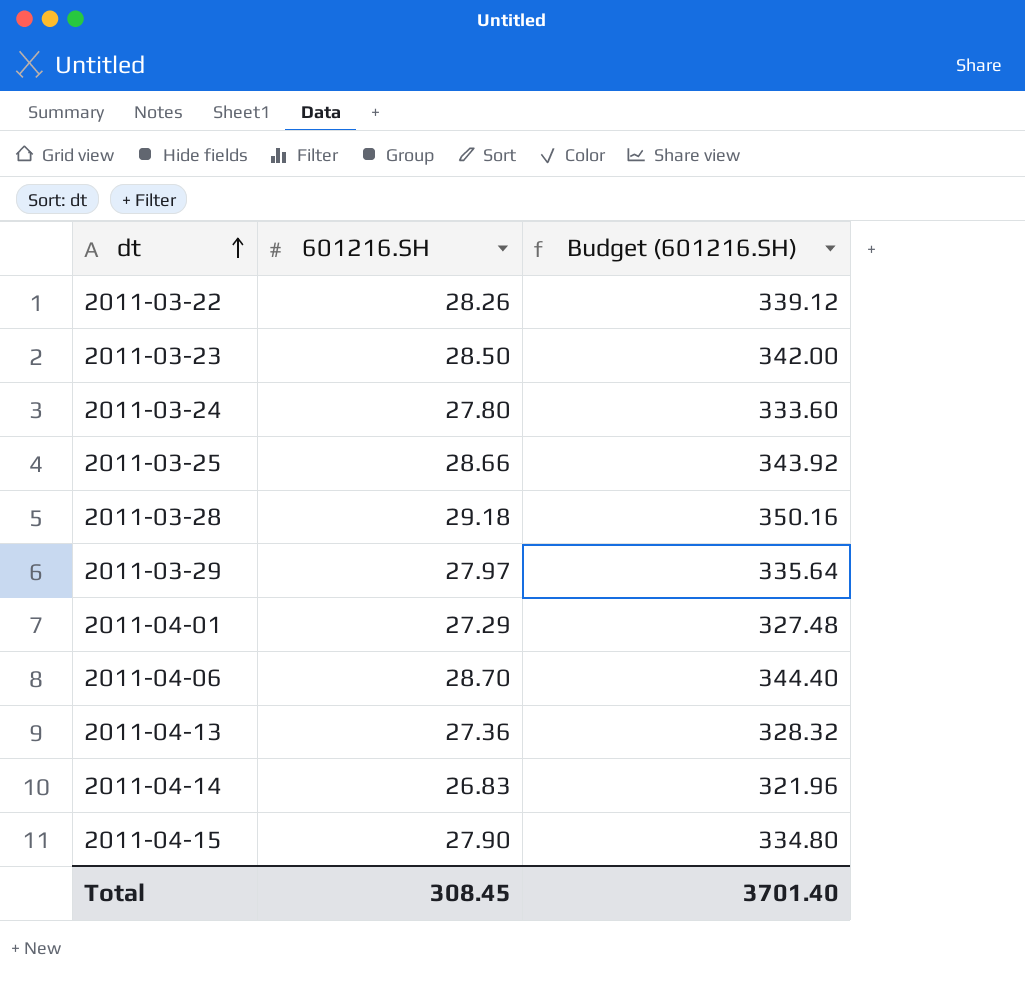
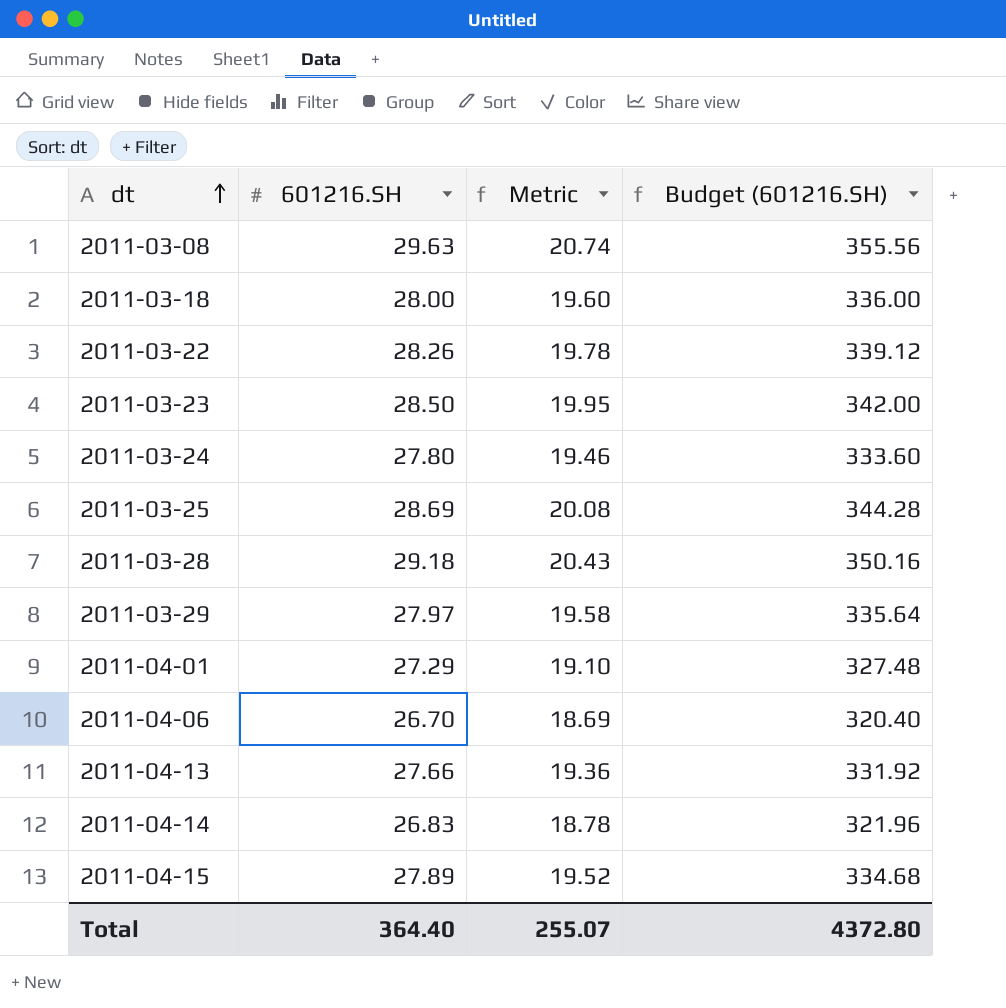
column Metric | formula: none -> [601216.SH] * 0.7
row 2011-03-08: none -> 29.63 | 20.74 | 355.56
row 2011-03-18: none -> 28.00 | 19.60 | 336.00
2011-03-25 | 601216.SH: 28.66 -> 28.69
2011-03-25 | Budget (601216.SH): 343.92 -> 344.28
2011-04-06 | 601216.SH: 28.70 -> 26.70
2011-04-06 | Budget (601216.SH): 344.40 -> 320.40
2011-04-13 | 601216.SH: 27.36 -> 27.66
2011-04-13 | Budget (601216.SH): 328.32 -> 331.92
2011-04-15 | 601216.SH: 27.90 -> 27.89
2011-04-15 | Budget (601216.SH): 334.80 -> 334.68
Total | 601216.SH: 308.45 -> 364.40
Total | Budget (601216.SH): 3701.40 -> 4372.80

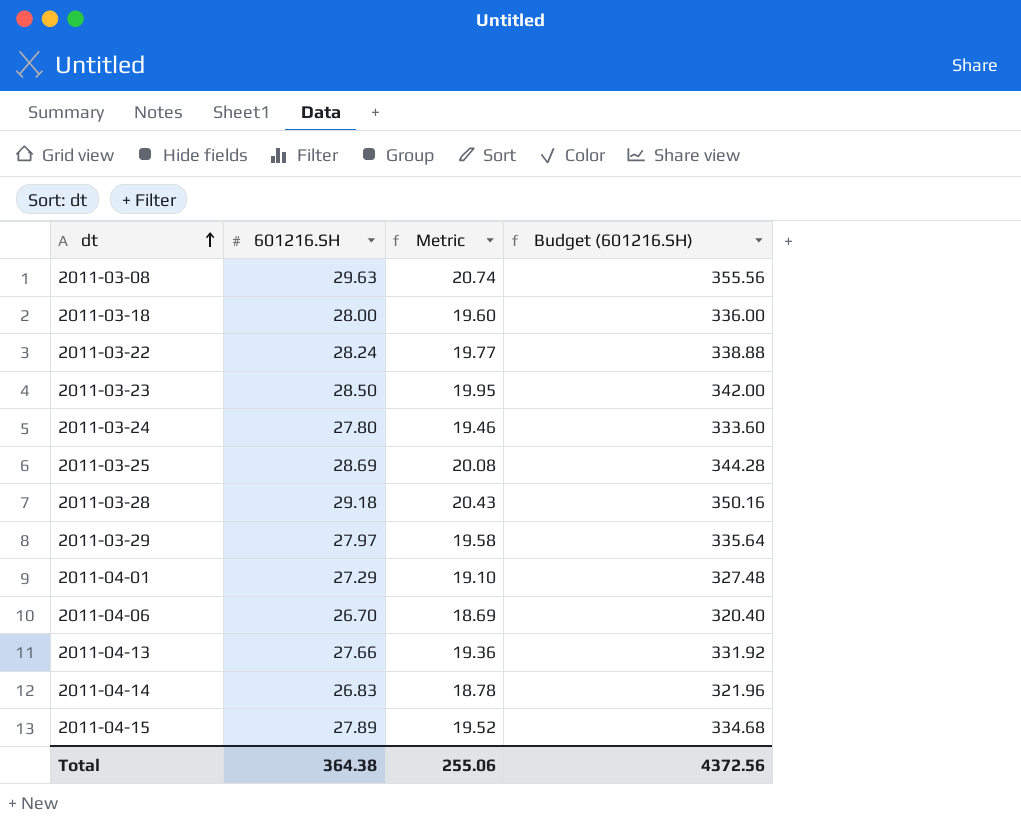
2011-03-22 | 601216.SH: 28.26 -> 28.24
2011-03-22 | Metric: 19.78 -> 19.77
2011-03-22 | Budget (601216.SH): 339.12 -> 338.88
Total | 601216.SH: 364.40 -> 364.38
Total | Metric: 255.07 -> 255.06
Total | Budget (601216.SH): 4372.80 -> 4372.56

